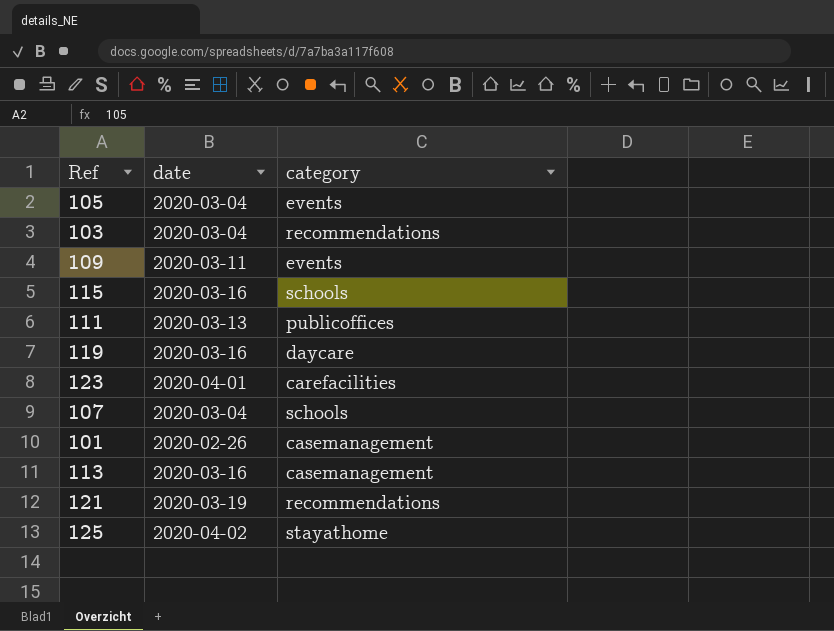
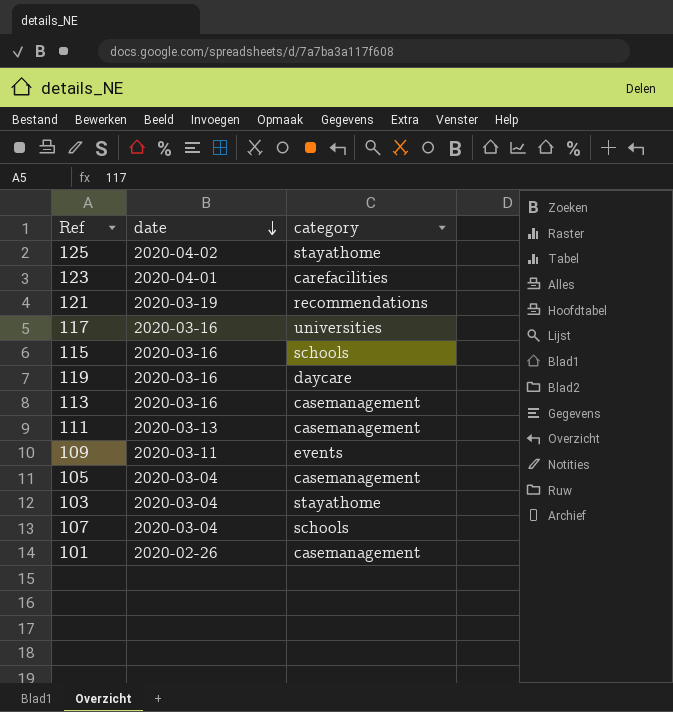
row order: none -> date descending
row 117: none -> 2020-03-16 | universities
111 | category: publicoffices -> casemanagement
105 | category: events -> casemanagement
103 | category: recommendations -> stayathome

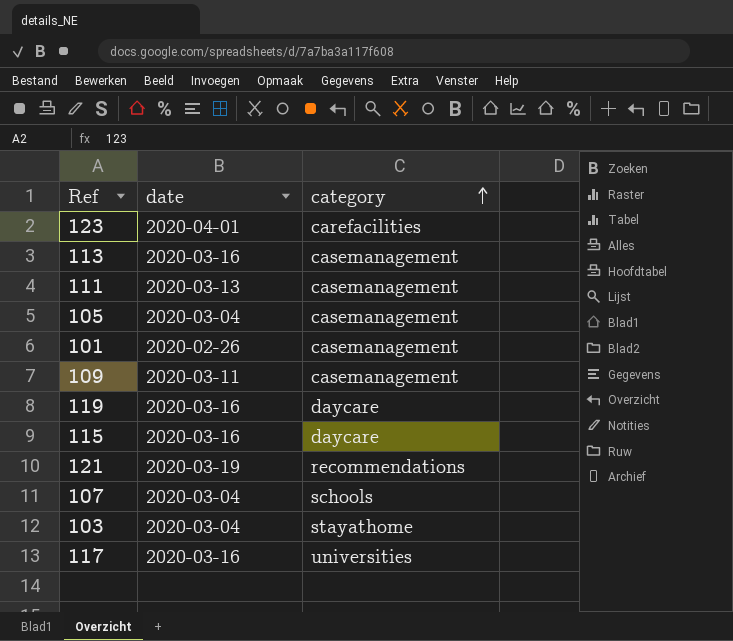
row order: date descending -> category ascending
row 125: 2020-04-02 | stayathome -> none
109 | category: events -> casemanagement
115 | category: schools -> daycare

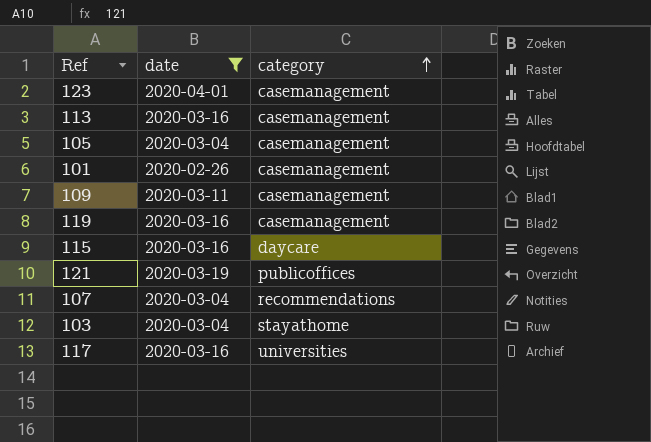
filter: none -> date != 2020-03-13
123 | category: carefacilities -> casemanagement
119 | category: daycare -> casemanagement
121 | category: recommendations -> publicoffices
107 | category: schools -> recommendations

